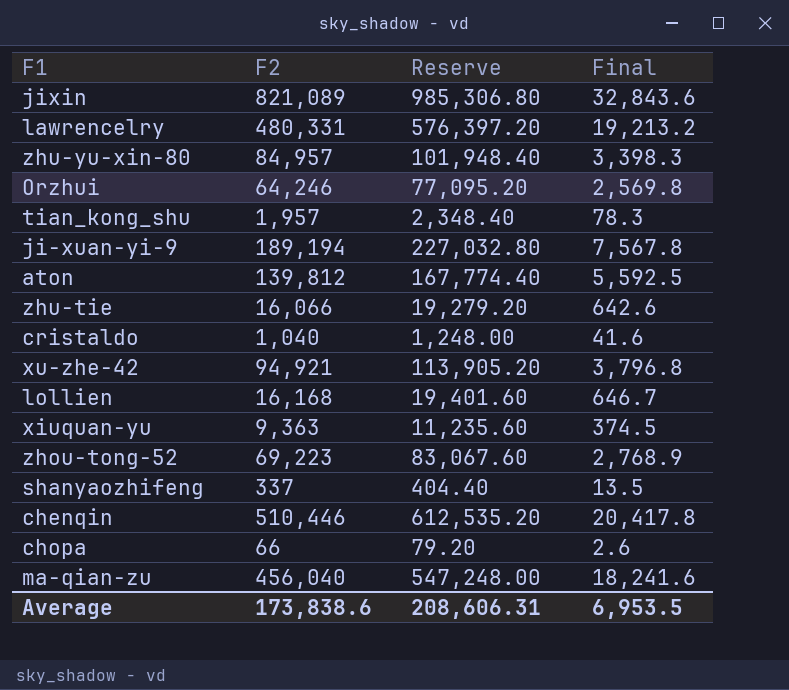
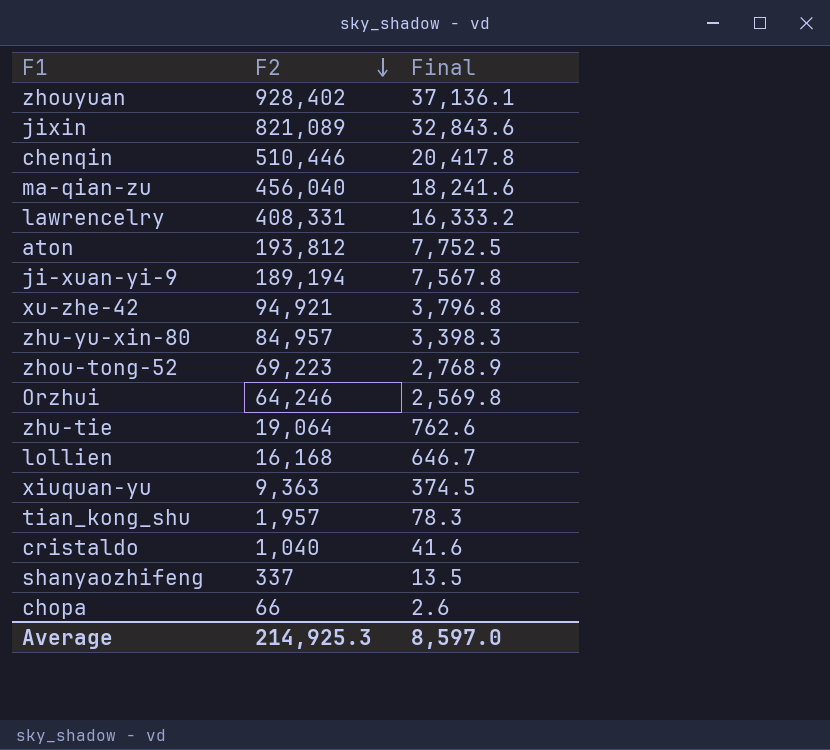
row order: none -> F2 descending
column Reserve | formula: [F2] * 1.2 -> none
row zhouyuan: none -> 928,402 | 37,136.1
lawrencelry | F2: 480,331 -> 408,331
lawrencelry | Final: 19,213.2 -> 16,333.2
aton | F2: 139,812 -> 193,812
aton | Final: 5,592.5 -> 7,752.5
zhu-tie | F2: 16,066 -> 19,064
zhu-tie | Final: 642.6 -> 762.6
Average | F2: 173,838.6 -> 214,925.3
Average | Final: 6,953.5 -> 8,597.0

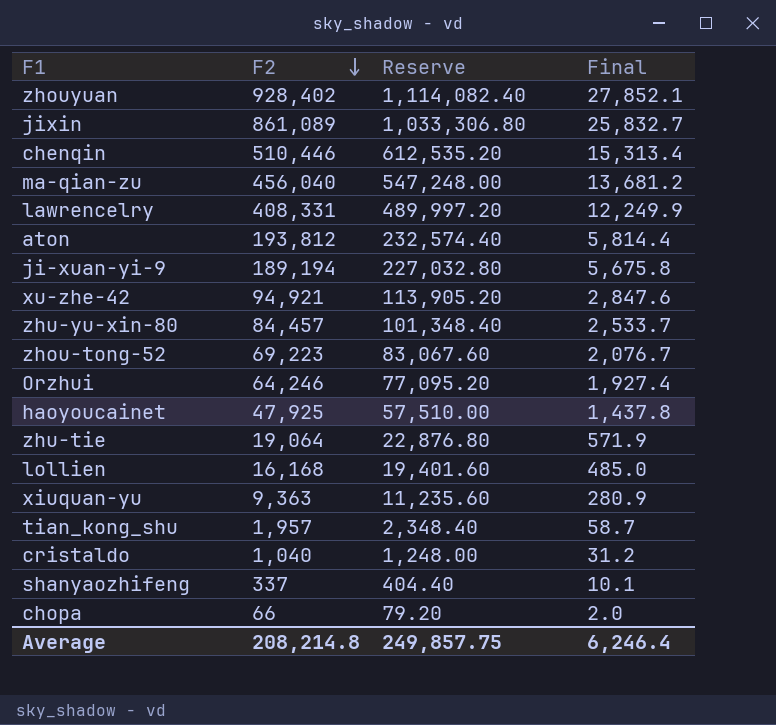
column Reserve | formula: none -> [F2] * 1.2
column Final | formula: [F2] * 0.04 -> [F2] * 0.03
jixin | F2: 821,089 -> 861,089
zhu-yu-xin-80 | F2: 84,957 -> 84,457
row haoyoucainet: none -> 47,925 | 57,510.00 | 1,437.8
Average | F2: 214,925.3 -> 208,214.8
Average | Final: 8,597.0 -> 6,246.4

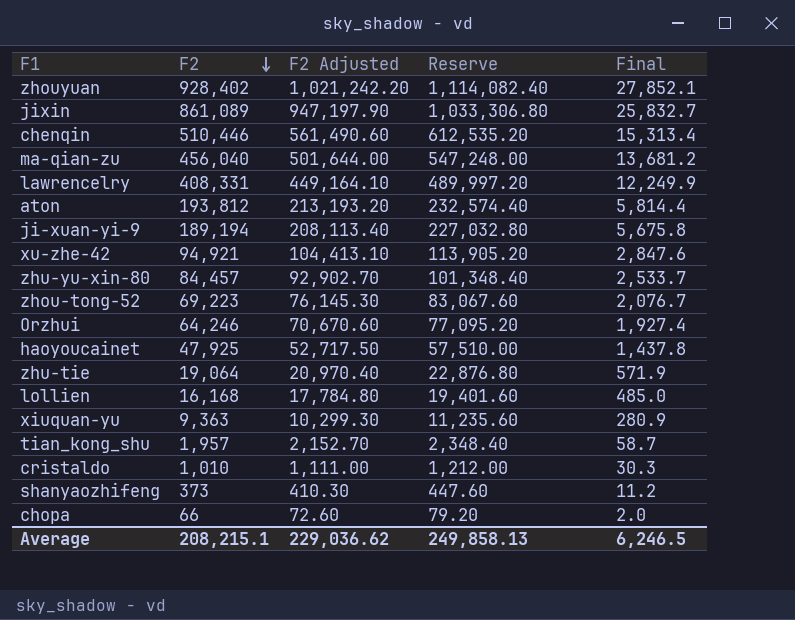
column F2 Adjusted | formula: none -> [F2] * 1.1
cristaldo | F2: 1,040 -> 1,010
cristaldo | Reserve: 1,248.00 -> 1,212.00
cristaldo | Final: 31.2 -> 30.3
shanyaozhifeng | F2: 337 -> 373
shanyaozhifeng | Reserve: 404.40 -> 447.60
shanyaozhifeng | Final: 10.1 -> 11.2
Average | F2: 208,214.8 -> 208,215.1
Average | Reserve: 249,857.75 -> 249,858.13
Average | Final: 6,246.4 -> 6,246.5

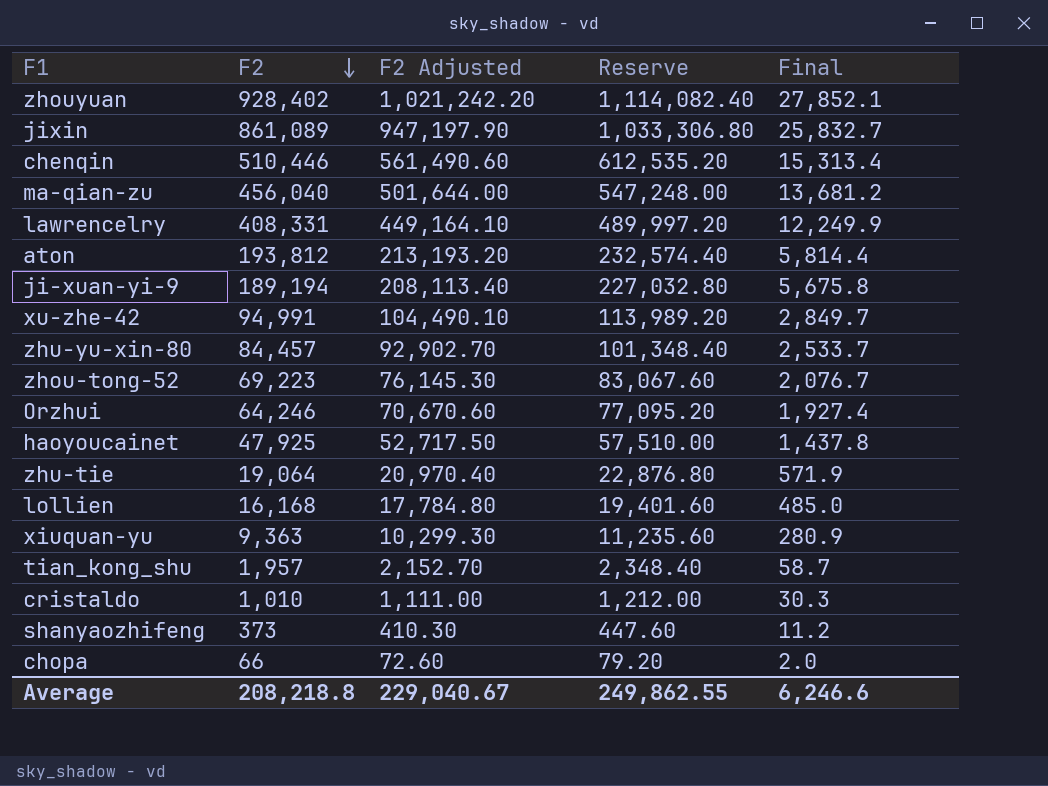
xu-zhe-42 | F2: 94,921 -> 94,991
xu-zhe-42 | F2 Adjusted: 104,413.10 -> 104,490.10
xu-zhe-42 | Reserve: 113,905.20 -> 113,989.20
xu-zhe-42 | Final: 2,847.6 -> 2,849.7
Average | F2: 208,215.1 -> 208,218.8
Average | F2 Adjusted: 229,036.62 -> 229,040.67
Average | Reserve: 249,858.13 -> 249,862.55
Average | Final: 6,246.5 -> 6,246.6

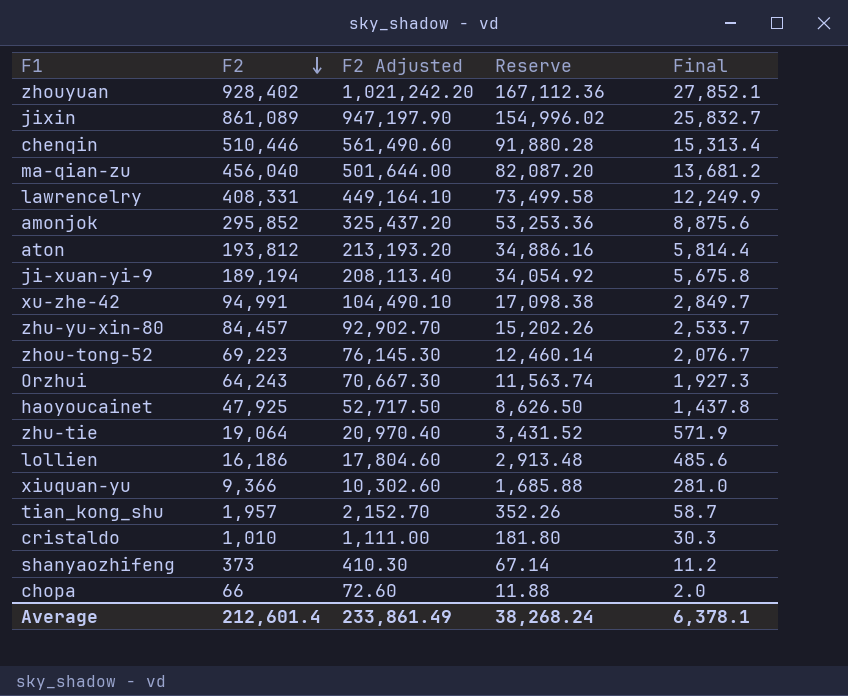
column Reserve | formula: [F2] * 1.2 -> [F2] * 0.18
row amonjok: none -> 295,852 | 325,437.20 | 53,253.36 | 8,875.6
Orzhui | F2: 64,246 -> 64,243
Orzhui | F2 Adjusted: 70,670.60 -> 70,667.30
Orzhui | Final: 1,927.4 -> 1,927.3
lollien | F2: 16,168 -> 16,186
lollien | F2 Adjusted: 17,784.80 -> 17,804.60
lollien | Final: 485.0 -> 485.6
xiuquan-yu | F2: 9,363 -> 9,366
xiuquan-yu | F2 Adjusted: 10,299.30 -> 10,302.60
xiuquan-yu | Final: 280.9 -> 281.0
Average | F2: 208,218.8 -> 212,601.4
Average | F2 Adjusted: 229,040.67 -> 233,861.49
Average | Reserve: 249,862.55 -> 38,268.24
Average | Final: 6,246.6 -> 6,378.1

